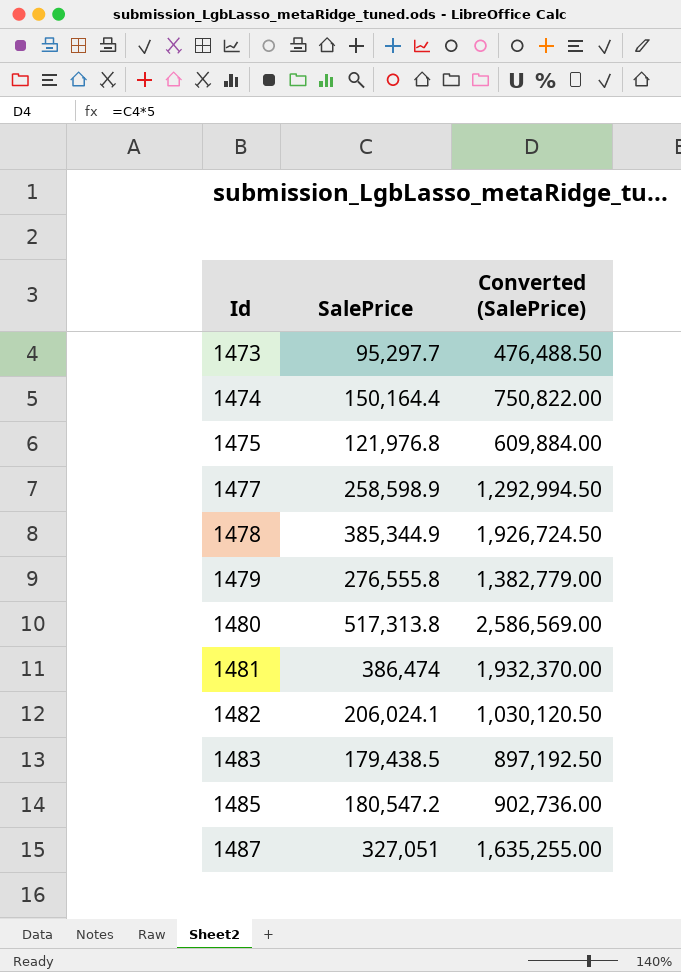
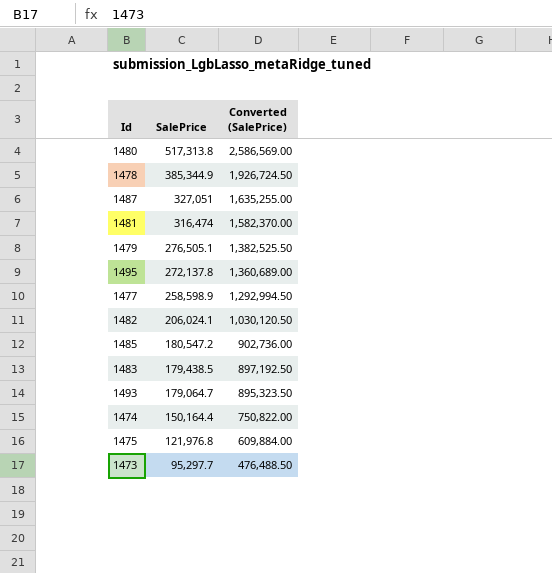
row order: Id ascending -> SalePrice descending
1481 | SalePrice: 386,474 -> 316,474
1481 | Converted (SalePrice): 1,932,370.00 -> 1,582,370.00
1479 | SalePrice: 276,555.8 -> 276,505.1
1479 | Converted (SalePrice): 1,382,779.00 -> 1,382,525.50
row 1495: none -> 272,137.8 | 1,360,689.00
row 1493: none -> 179,064.7 | 895,323.50

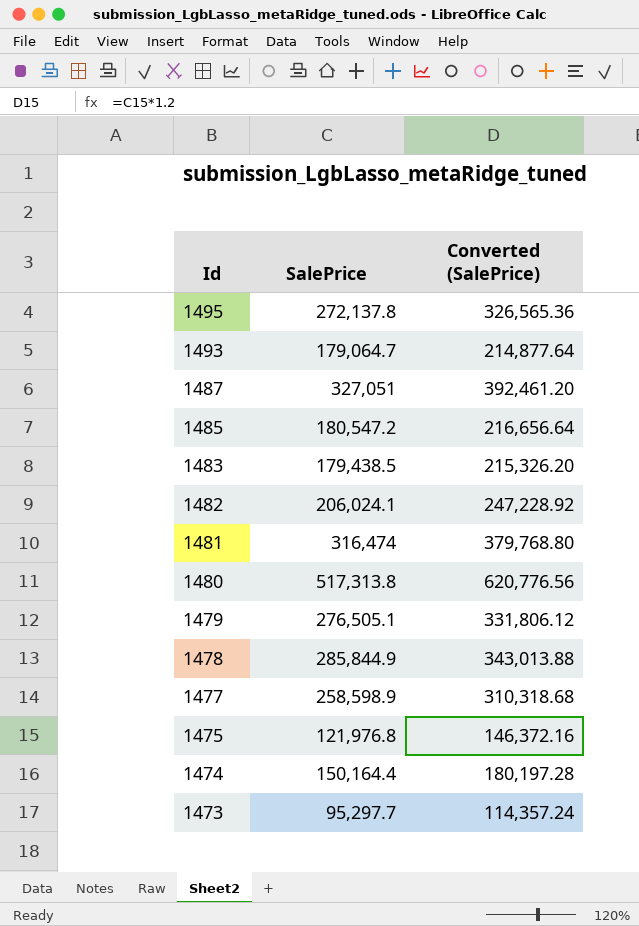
row order: SalePrice descending -> Id descending
column Converted (SalePrice) | formula: [SalePrice] * 5 -> [SalePrice] * 1.2
1478 | SalePrice: 385,344.9 -> 285,844.9

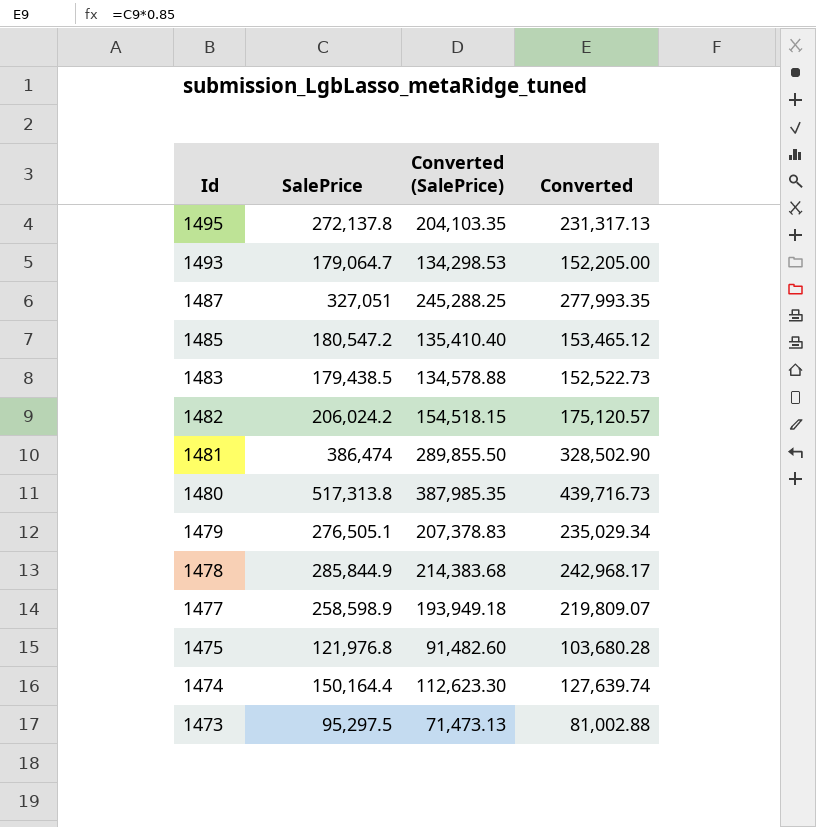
column Converted (SalePrice) | formula: [SalePrice] * 1.2 -> [SalePrice] * 0.75
column Converted | formula: none -> [SalePrice] * 0.85
1482 | SalePrice: 206,024.1 -> 206,024.2
1481 | SalePrice: 316,474 -> 386,474
1473 | SalePrice: 95,297.7 -> 95,297.5

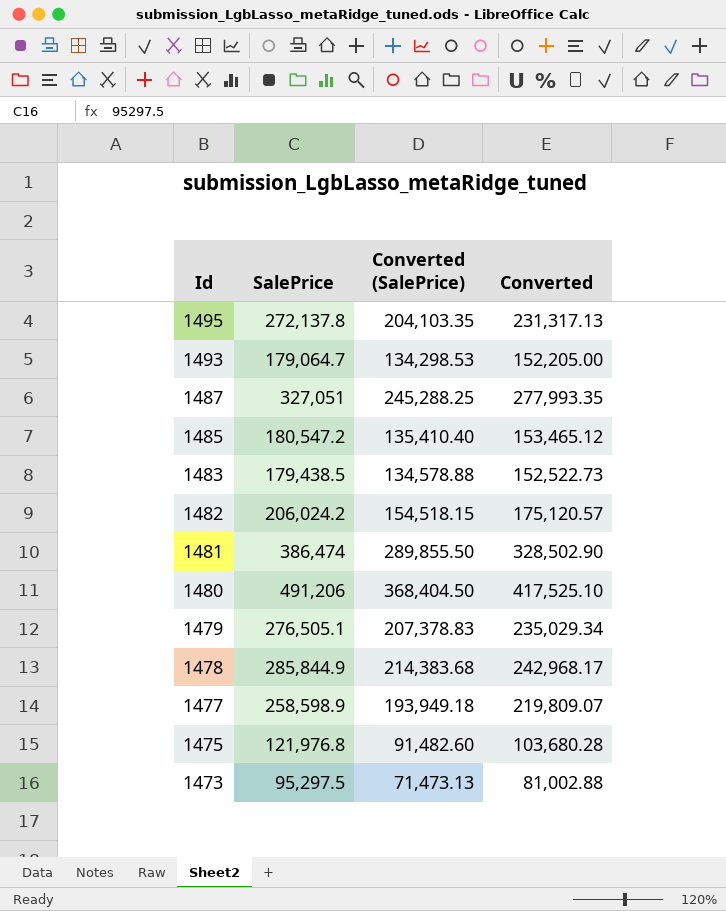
row 1474: 150,164.4 | 112,623.30 | 127,639.74 -> none
1480 | SalePrice: 517,313.8 -> 491,206
1480 | Converted (SalePrice): 387,985.35 -> 368,404.50
1480 | Converted: 439,716.73 -> 417,525.10

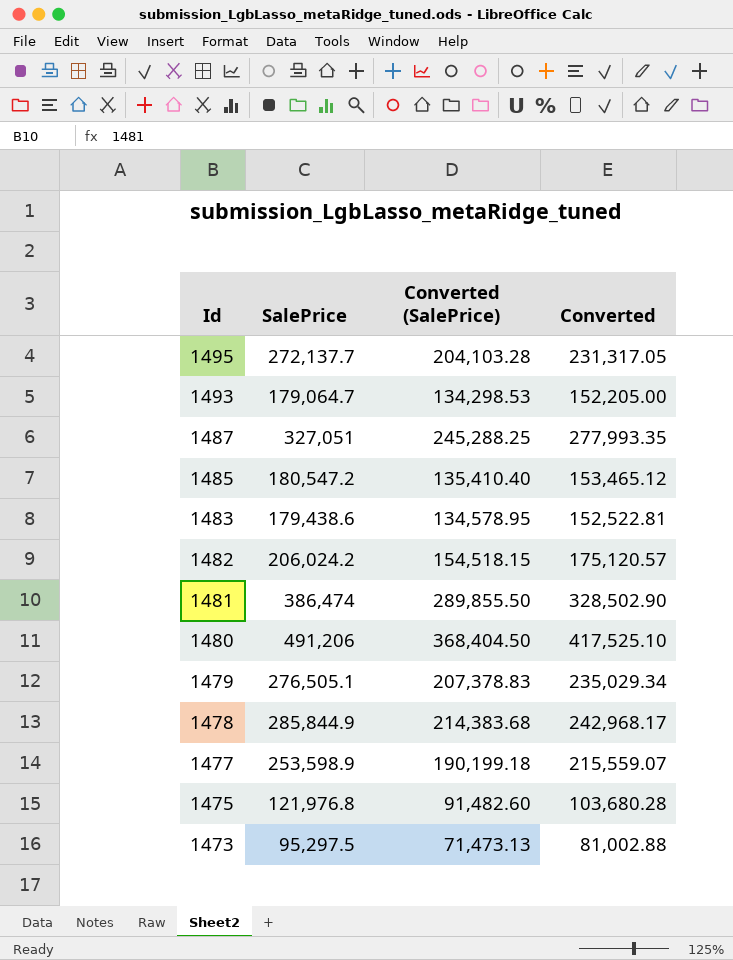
1495 | SalePrice: 272,137.8 -> 272,137.7
1495 | Converted (SalePrice): 204,103.35 -> 204,103.28
1495 | Converted: 231,317.13 -> 231,317.05
1483 | SalePrice: 179,438.5 -> 179,438.6
1483 | Converted (SalePrice): 134,578.88 -> 134,578.95
1483 | Converted: 152,522.73 -> 152,522.81
1477 | SalePrice: 258,598.9 -> 253,598.9
1477 | Converted (SalePrice): 193,949.18 -> 190,199.18
1477 | Converted: 219,809.07 -> 215,559.07

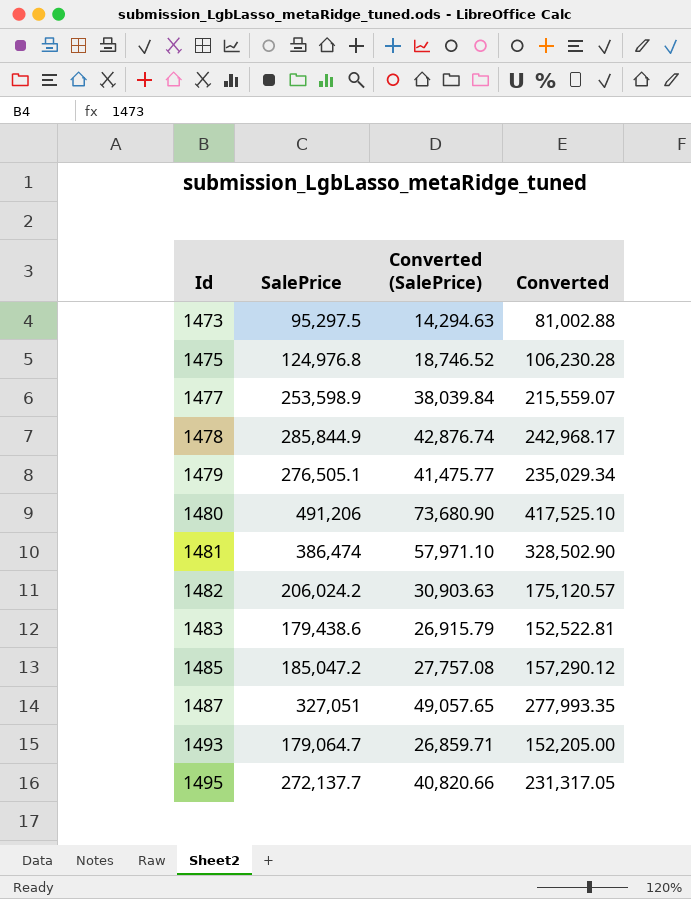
row order: Id descending -> Id ascending
column Converted (SalePrice) | formula: [SalePrice] * 0.75 -> [SalePrice] * 0.15
1475 | SalePrice: 121,976.8 -> 124,976.8
1475 | Converted: 103,680.28 -> 106,230.28
1485 | SalePrice: 180,547.2 -> 185,047.2
1485 | Converted: 153,465.12 -> 157,290.12

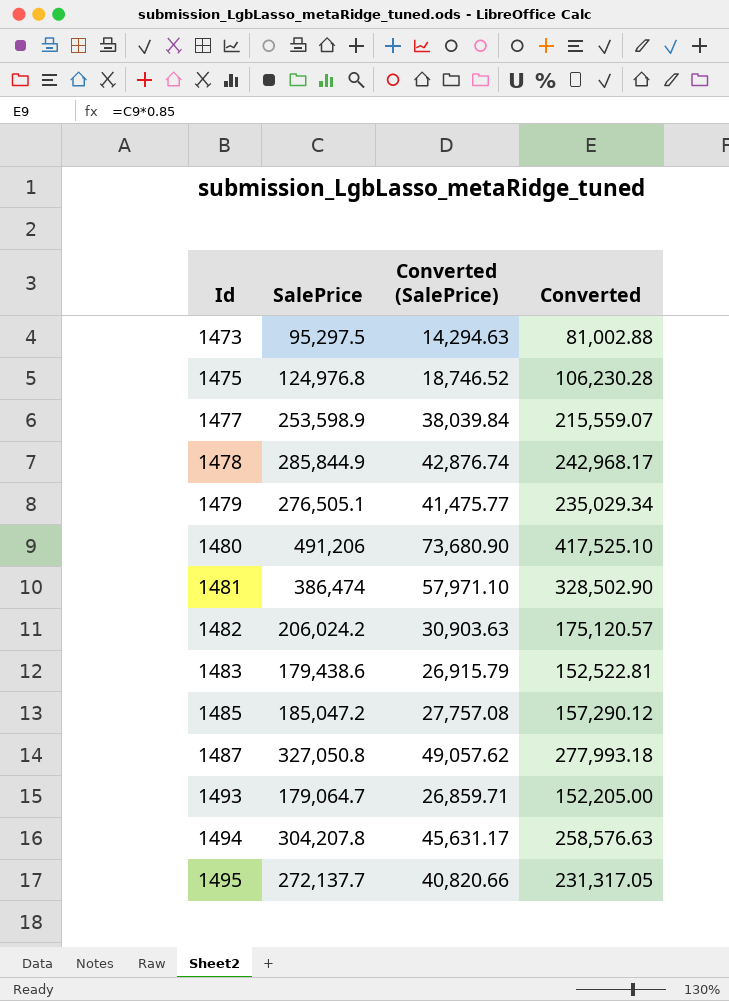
1487 | SalePrice: 327,051 -> 327,050.8
1487 | Converted (SalePrice): 49,057.65 -> 49,057.62
1487 | Converted: 277,993.35 -> 277,993.18
row 1494: none -> 304,207.8 | 45,631.17 | 258,576.63

